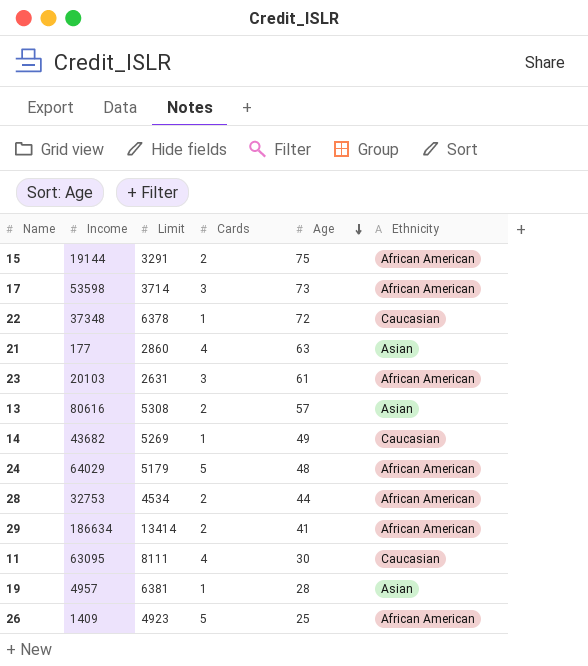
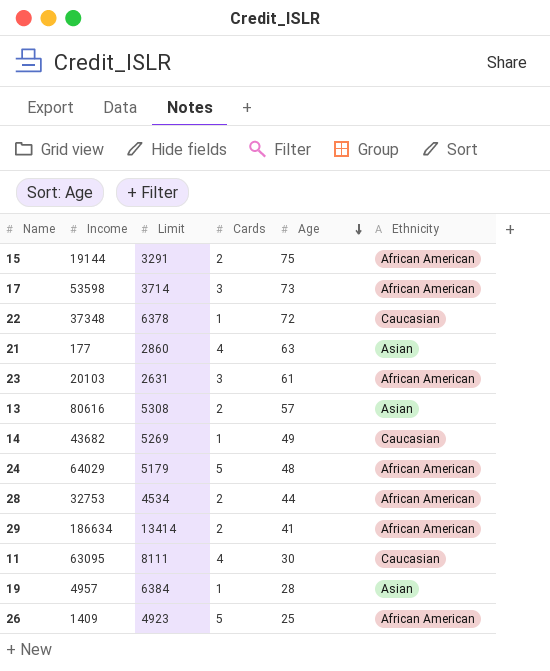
19 | Limit: 6381 -> 6384

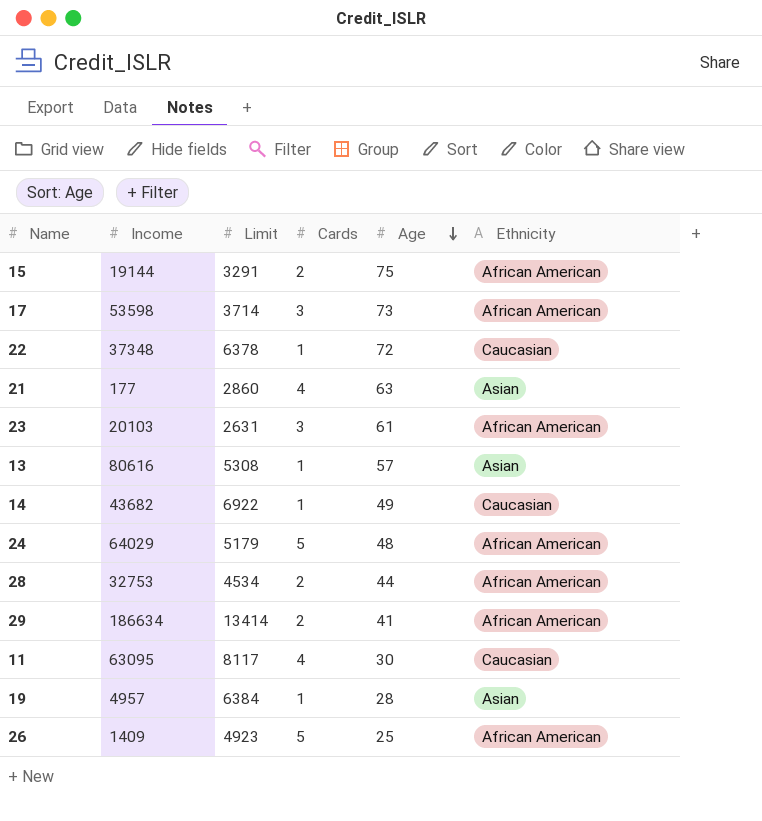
13 | Cards: 2 -> 1
14 | Limit: 5269 -> 6922
11 | Limit: 8111 -> 8117

